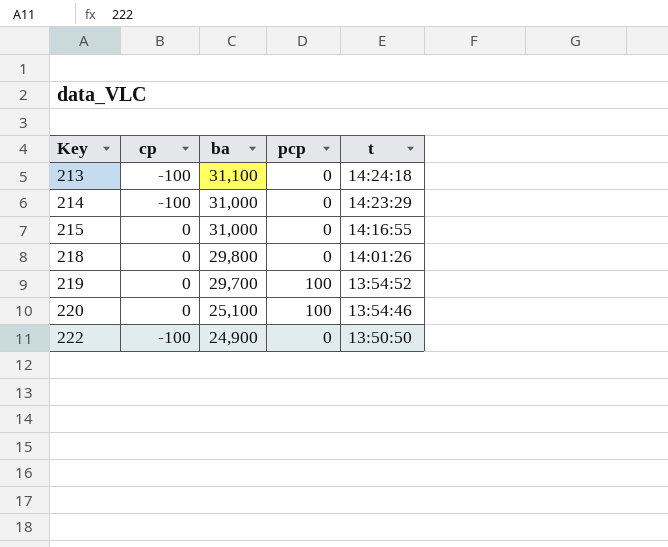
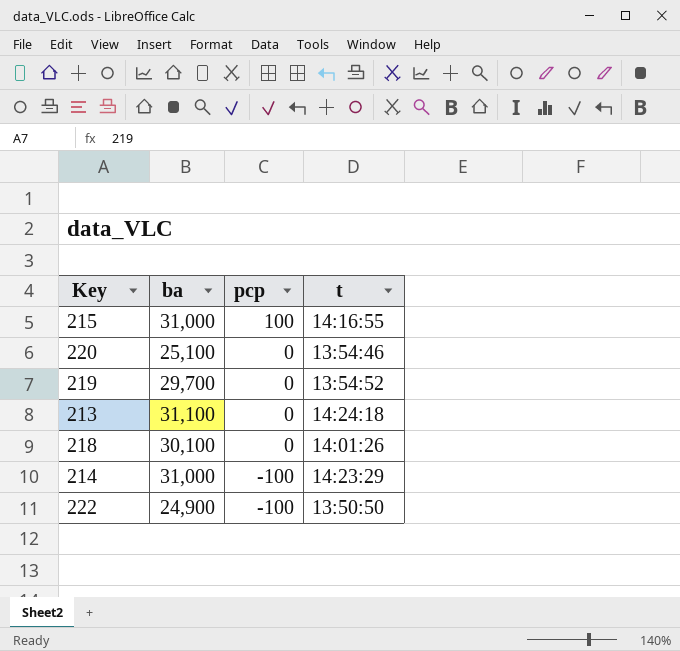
row order: Key ascending -> pcp descending
column cp | position: 2 -> none
215 | pcp: 0 -> 100
220 | pcp: 100 -> 0
219 | pcp: 100 -> 0
218 | ba: 29,800 -> 30,100
214 | pcp: 0 -> -100
222 | pcp: 0 -> -100

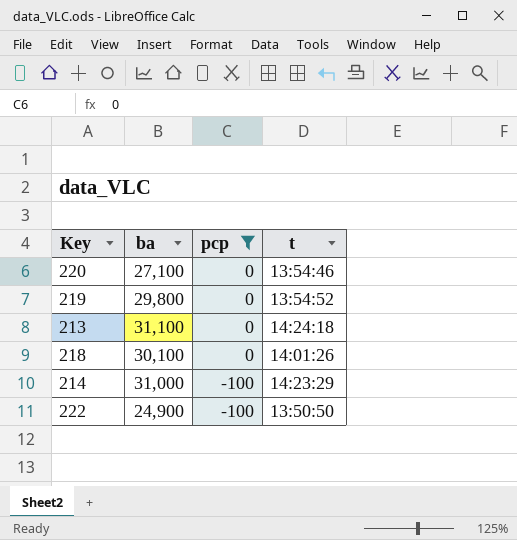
filter: none -> pcp != 100
220 | ba: 25,100 -> 27,100
219 | ba: 29,700 -> 29,800

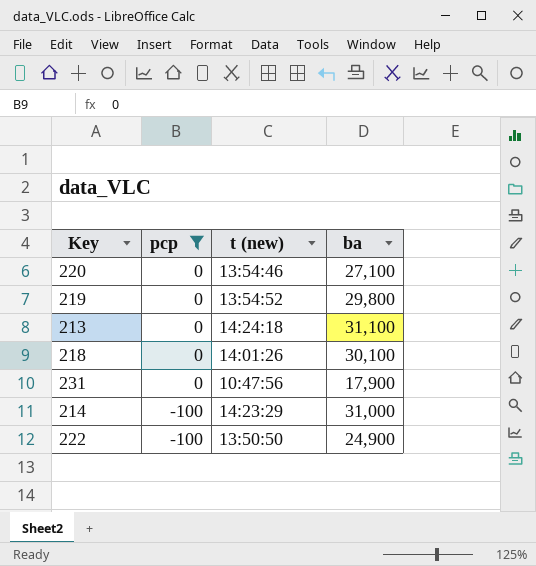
column name: t -> t (new)
column ba | position: 2 -> 4
row 231: none -> 0 | 10:47:56 | 17,900

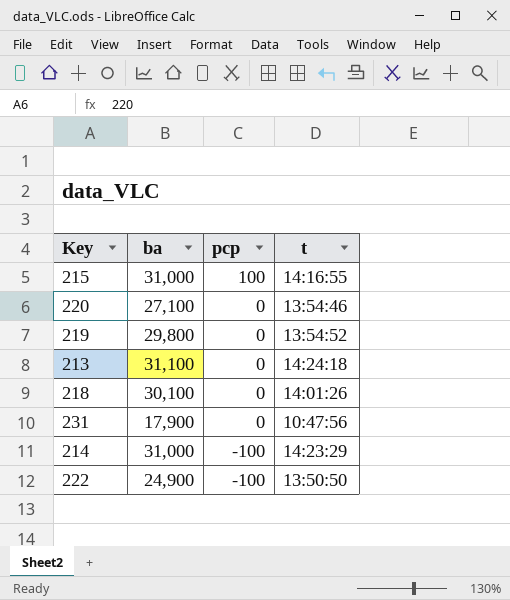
filter: pcp != 100 -> none
column ba | position: 4 -> 2
column name: t (new) -> t

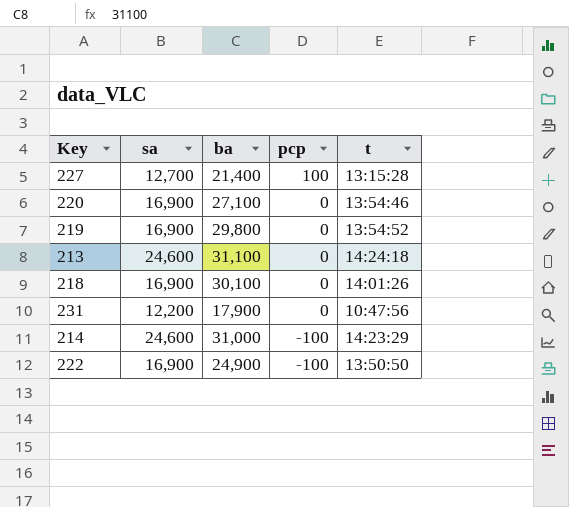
column sa | position: none -> 2
row 215: 31,000 | 100 | 14:16:55 -> none
row 227: none -> 12,700 | 21,400 | 100 | 13:15:28

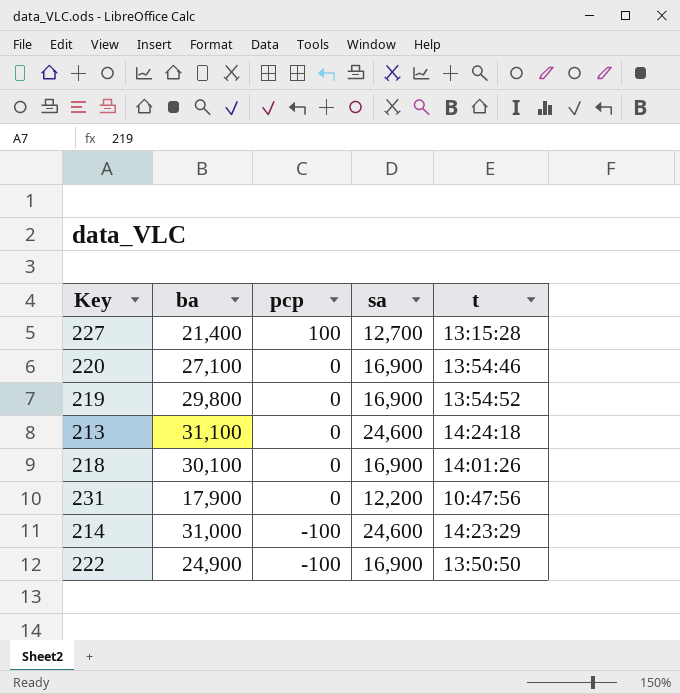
column sa | position: 2 -> 4

